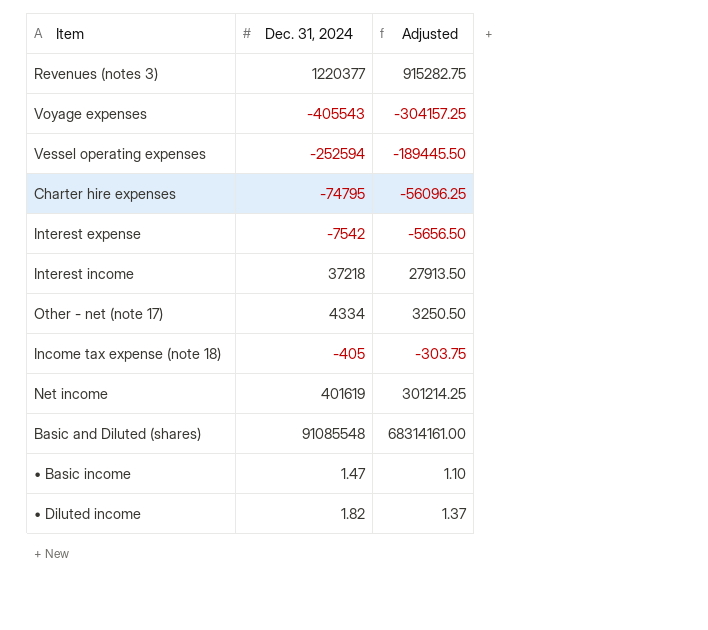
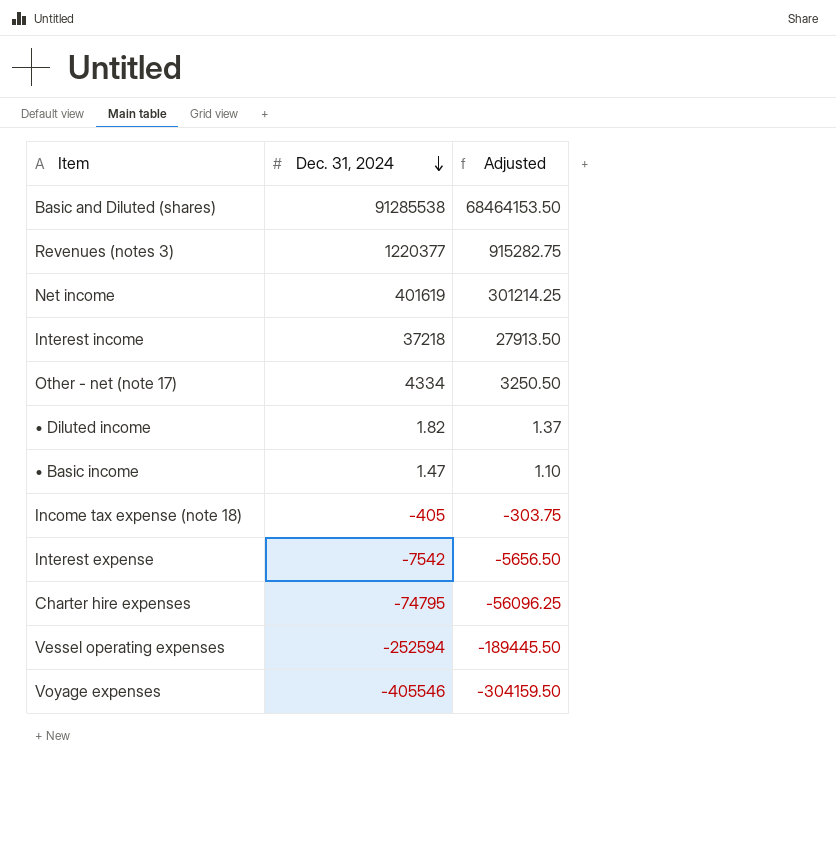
row order: none -> Dec. 31, 2024 descending
Basic and Diluted (shares) | Dec. 31, 2024: 91085548 -> 91285538
Basic and Diluted (shares) | Adjusted: 68314161.00 -> 68464153.50
Voyage expenses | Dec. 31, 2024: -405543 -> -405546
Voyage expenses | Adjusted: -304157.25 -> -304159.50

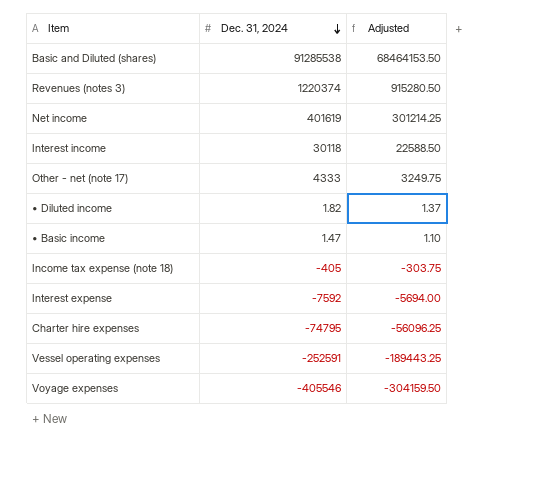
Revenues (notes 3) | Dec. 31, 2024: 1220377 -> 1220374
Revenues (notes 3) | Adjusted: 915282.75 -> 915280.50
Interest income | Dec. 31, 2024: 37218 -> 30118
Interest income | Adjusted: 27913.50 -> 22588.50
Other - net (note 17) | Dec. 31, 2024: 4334 -> 4333
Other - net (note 17) | Adjusted: 3250.50 -> 3249.75
Interest expense | Dec. 31, 2024: -7542 -> -7592
Interest expense | Adjusted: -5656.50 -> -5694.00
Vessel operating expenses | Dec. 31, 2024: -252594 -> -252591
Vessel operating expenses | Adjusted: -189445.50 -> -189443.25

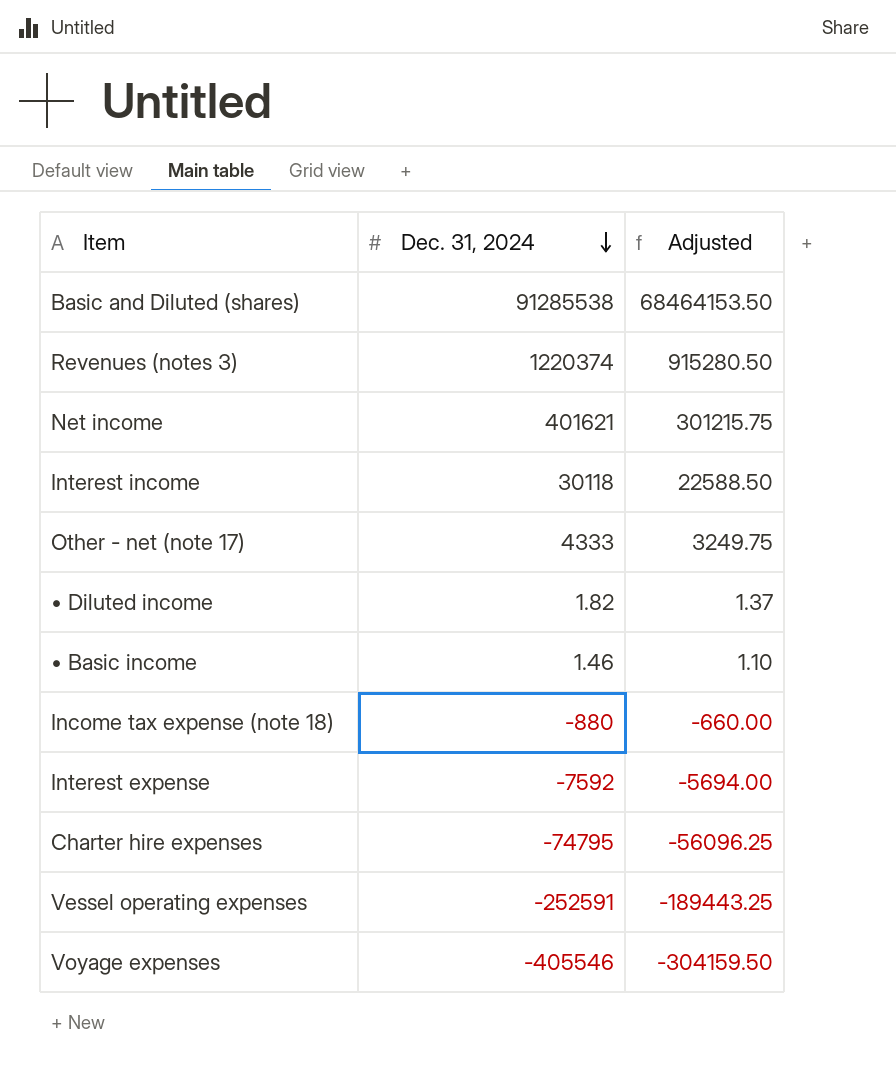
Net income | Dec. 31, 2024: 401619 -> 401621
Net income | Adjusted: 301214.25 -> 301215.75
• Basic income | Dec. 31, 2024: 1.47 -> 1.46
Income tax expense (note 18) | Dec. 31, 2024: -405 -> -880
Income tax expense (note 18) | Adjusted: -303.75 -> -660.00

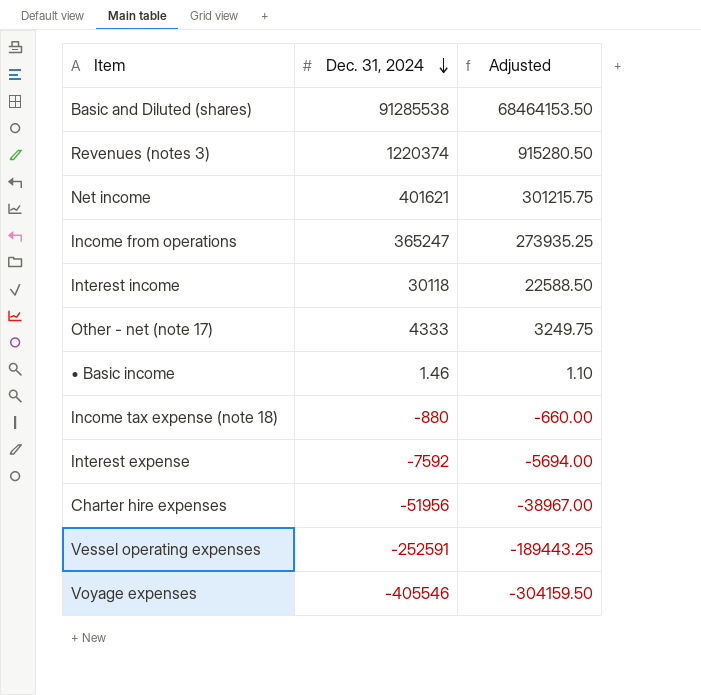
row • Diluted income: 1.82 | 1.37 -> none
row Income from operations: none -> 365247 | 273935.25
Charter hire expenses | Dec. 31, 2024: -74795 -> -51956
Charter hire expenses | Adjusted: -56096.25 -> -38967.00

